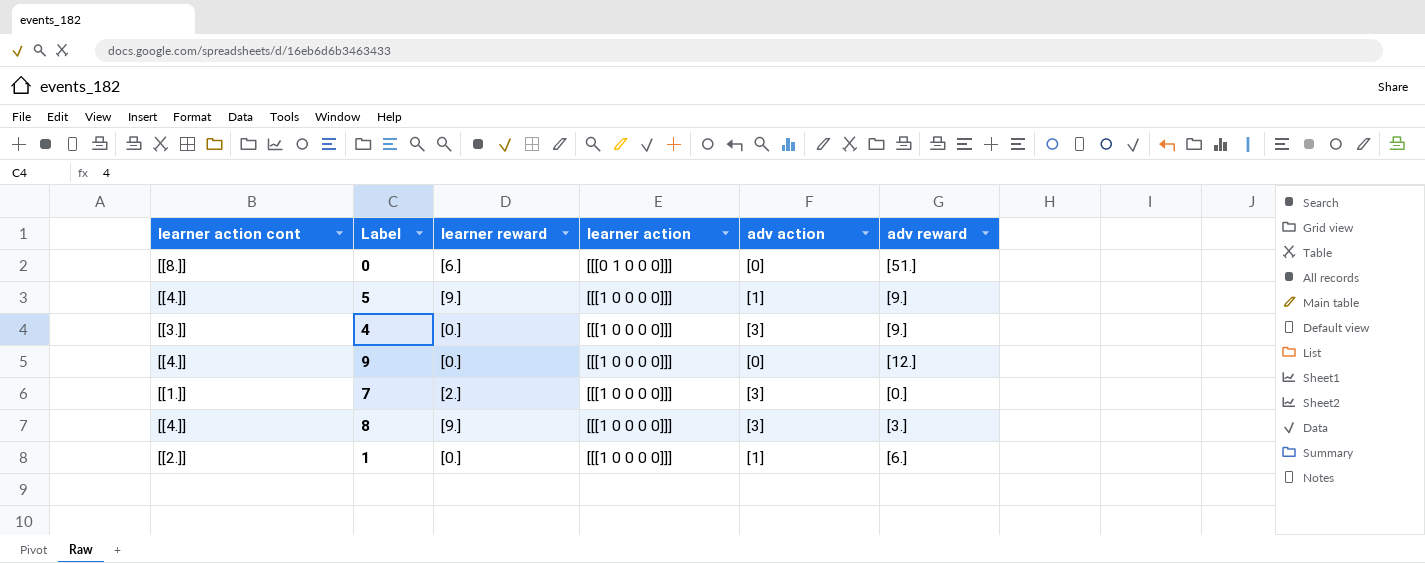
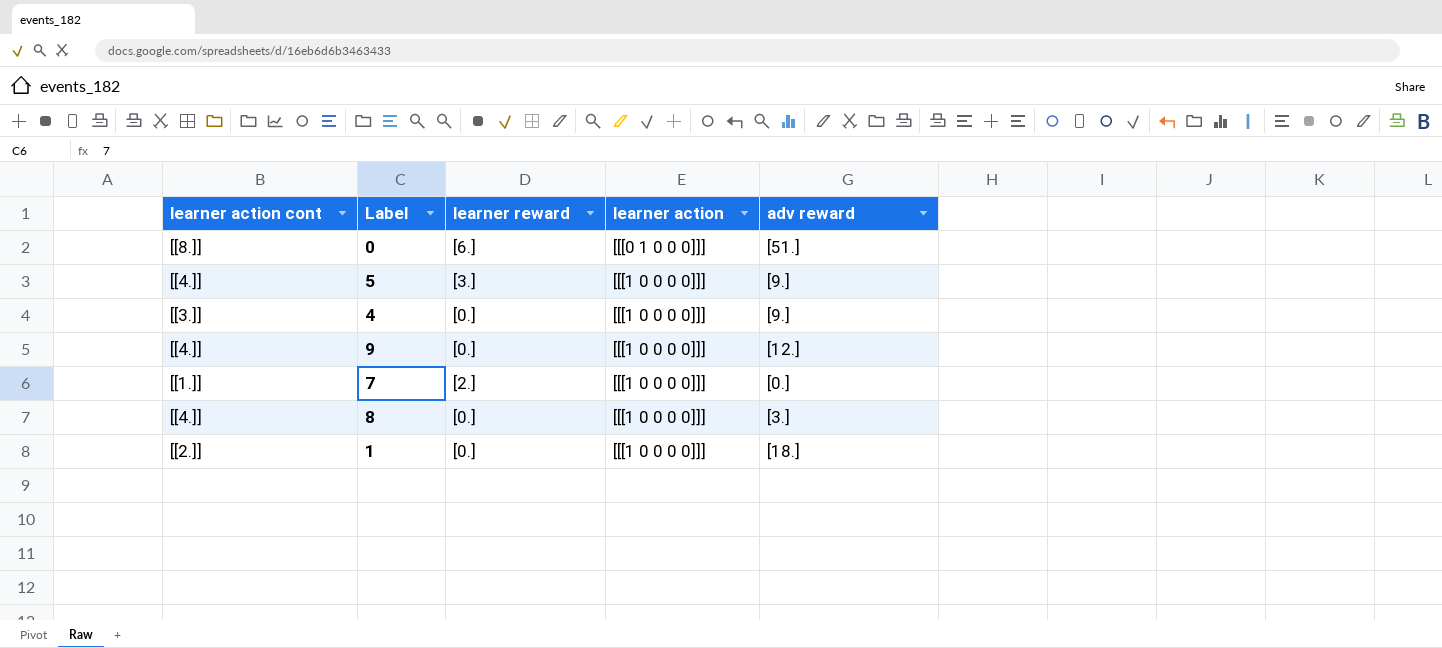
column adv action | position: 5 -> none
5 | learner reward: [9.] -> [3.]
8 | learner reward: [9.] -> [0.]
1 | adv reward: [6.] -> [18.]

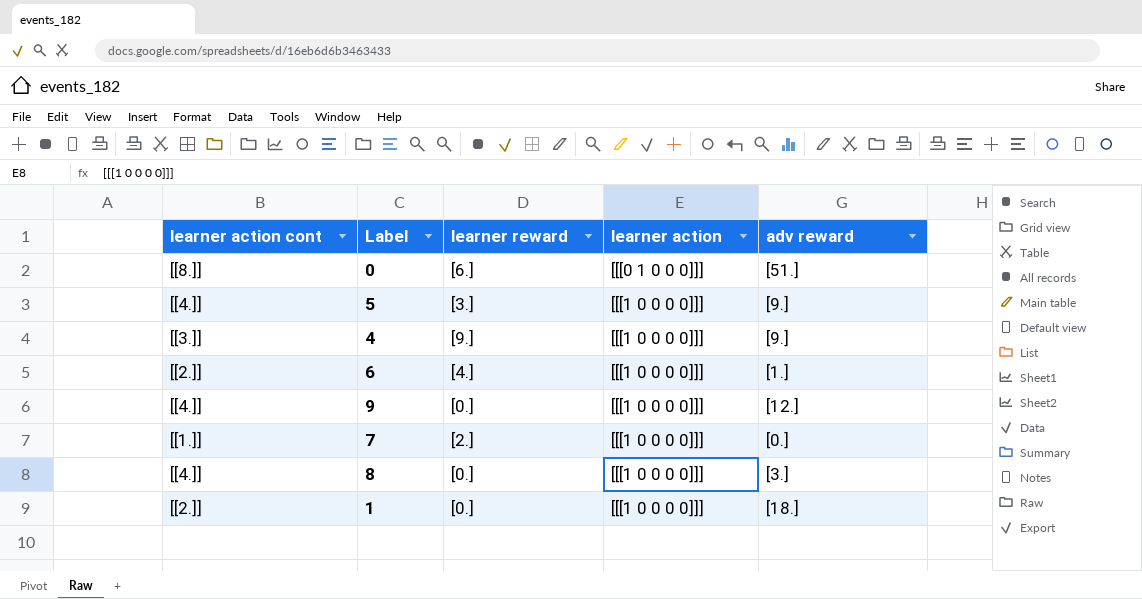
4 | learner reward: [0.] -> [9.]
row 6: none -> [[2.]] | [4.] | [[[1 0 0 0 0]]] | [1.]

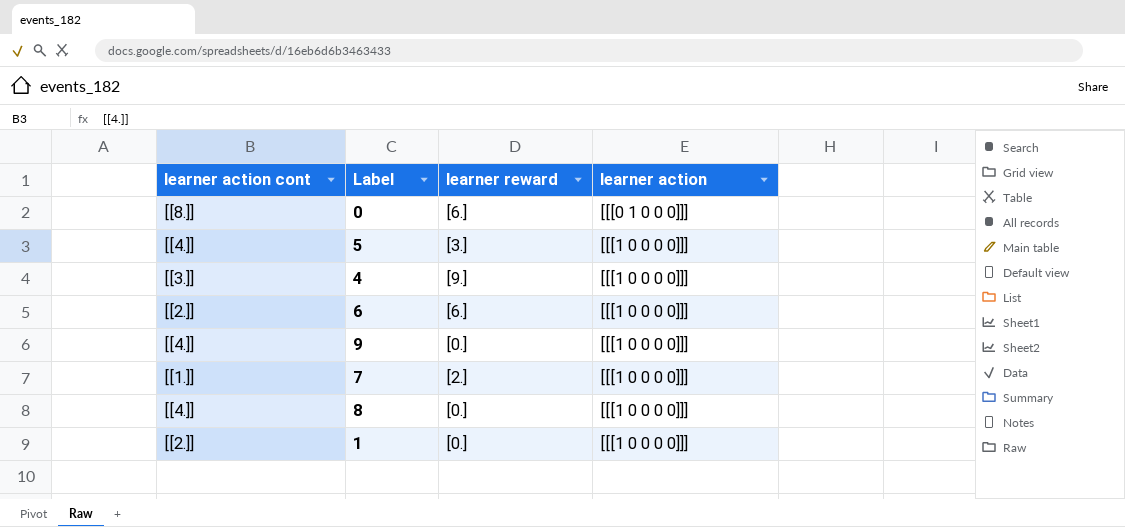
column adv reward | position: 5 -> none
6 | learner reward: [4.] -> [6.]

